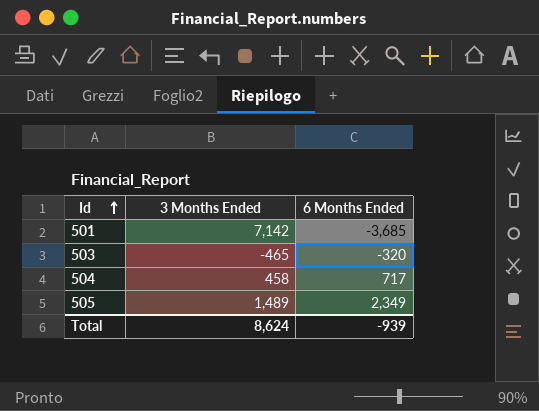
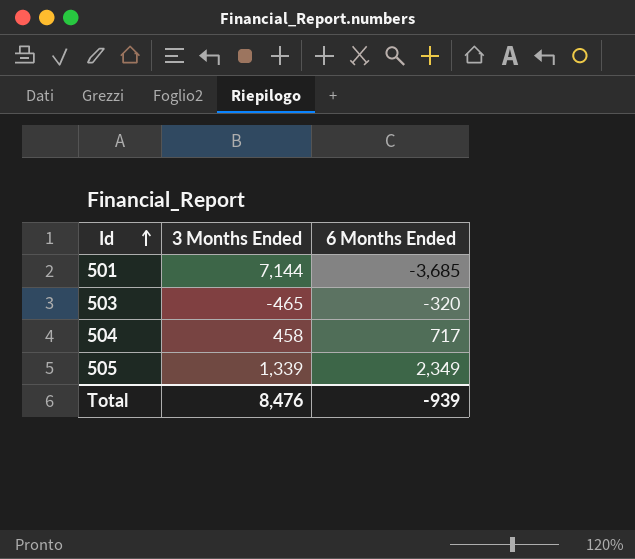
501 | 3 Months Ended: 7,142 -> 7,144
505 | 3 Months Ended: 1,489 -> 1,339
Total | 3 Months Ended: 8,624 -> 8,476

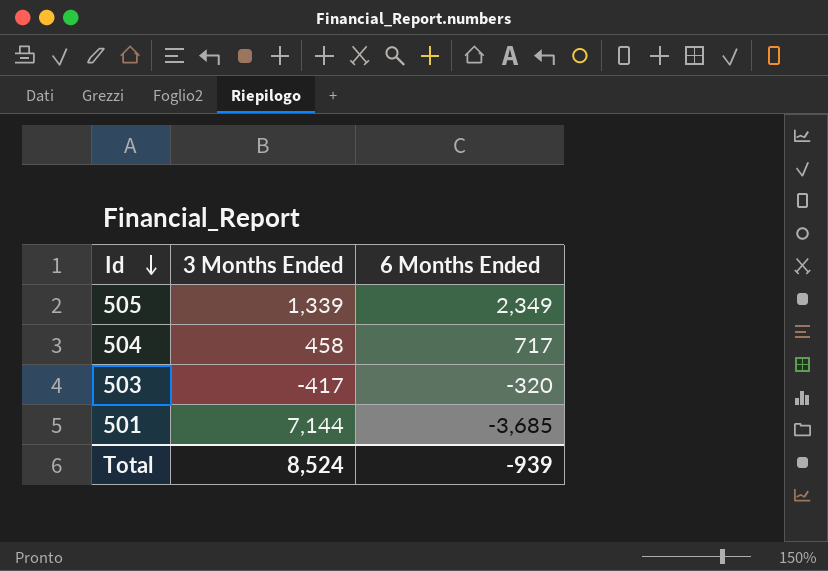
row order: Id ascending -> Id descending
503 | 3 Months Ended: -465 -> -417
Total | 3 Months Ended: 8,476 -> 8,524

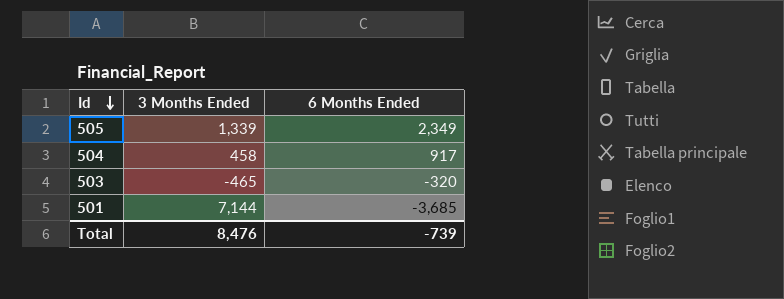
504 | 6 Months Ended: 717 -> 917
503 | 3 Months Ended: -417 -> -465
Total | 3 Months Ended: 8,524 -> 8,476
Total | 6 Months Ended: -939 -> -739

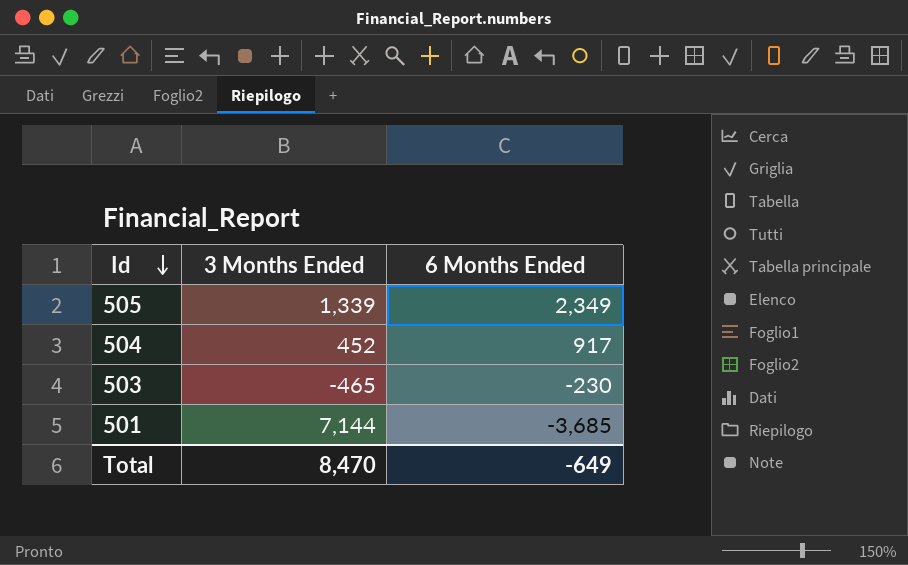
504 | 3 Months Ended: 458 -> 452
503 | 6 Months Ended: -320 -> -230
Total | 3 Months Ended: 8,476 -> 8,470
Total | 6 Months Ended: -739 -> -649

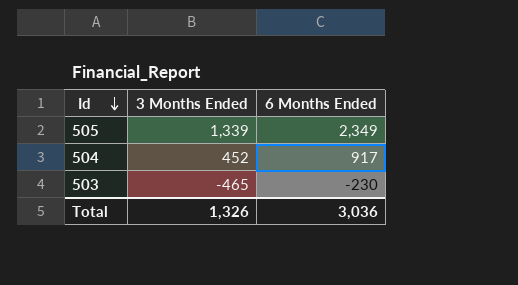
row 501: 7,144 | -3,685 -> none
Total | 3 Months Ended: 8,470 -> 1,326
Total | 6 Months Ended: -649 -> 3,036

